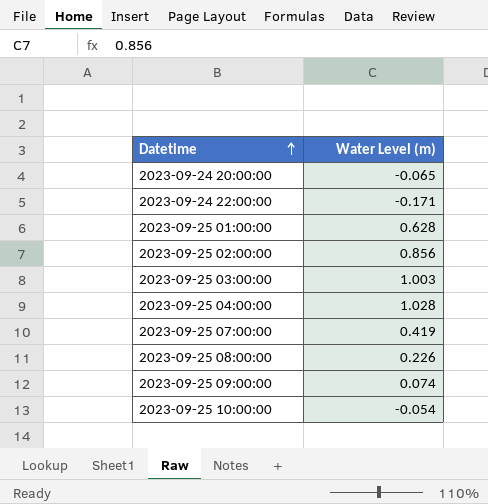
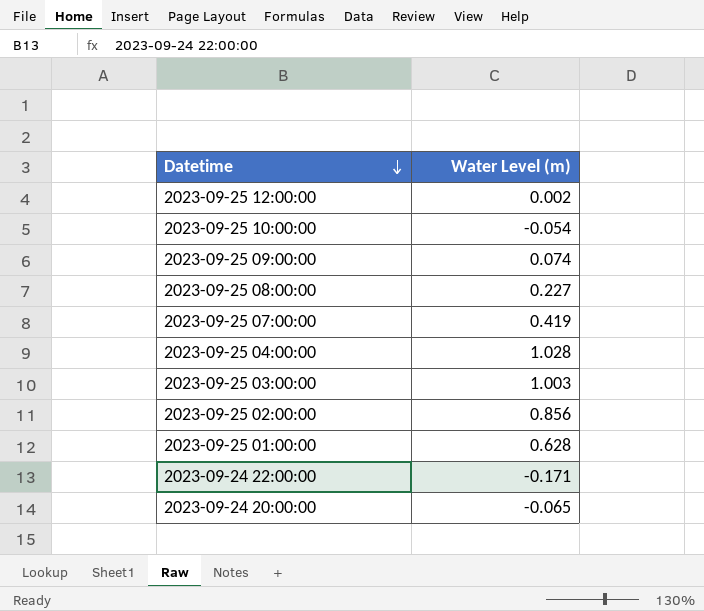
row order: Datetime ascending -> Datetime descending
row 2023-09-25 12:00:00: none -> 0.002
2023-09-25 08:00:00 | Water Level (m): 0.226 -> 0.227

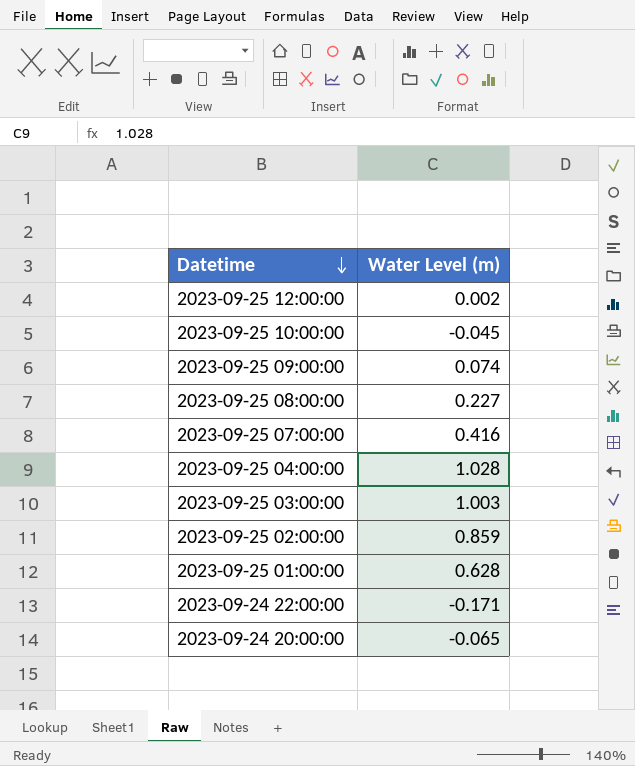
2023-09-25 10:00:00 | Water Level (m): -0.054 -> -0.045
2023-09-25 07:00:00 | Water Level (m): 0.419 -> 0.416
2023-09-25 02:00:00 | Water Level (m): 0.856 -> 0.859

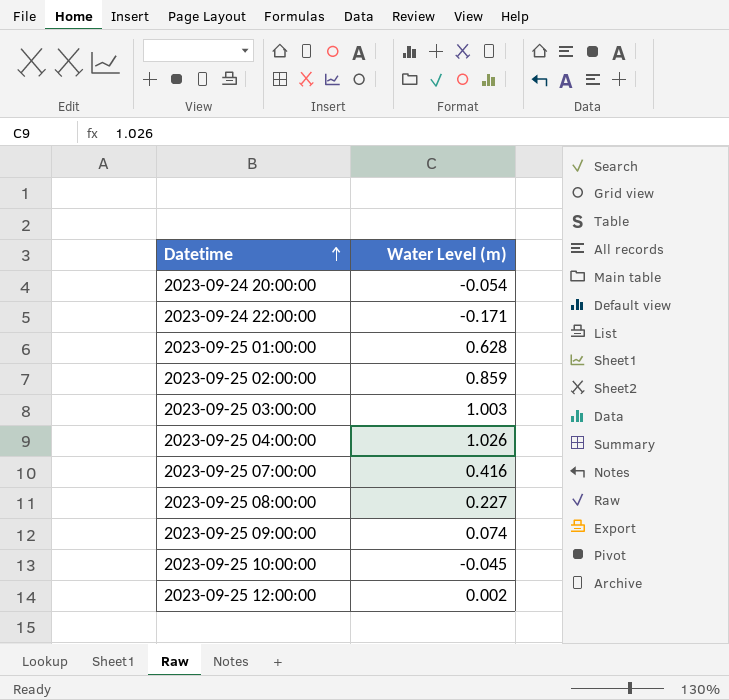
row order: Datetime descending -> Datetime ascending
2023-09-24 20:00:00 | Water Level (m): -0.065 -> -0.054
2023-09-25 04:00:00 | Water Level (m): 1.028 -> 1.026

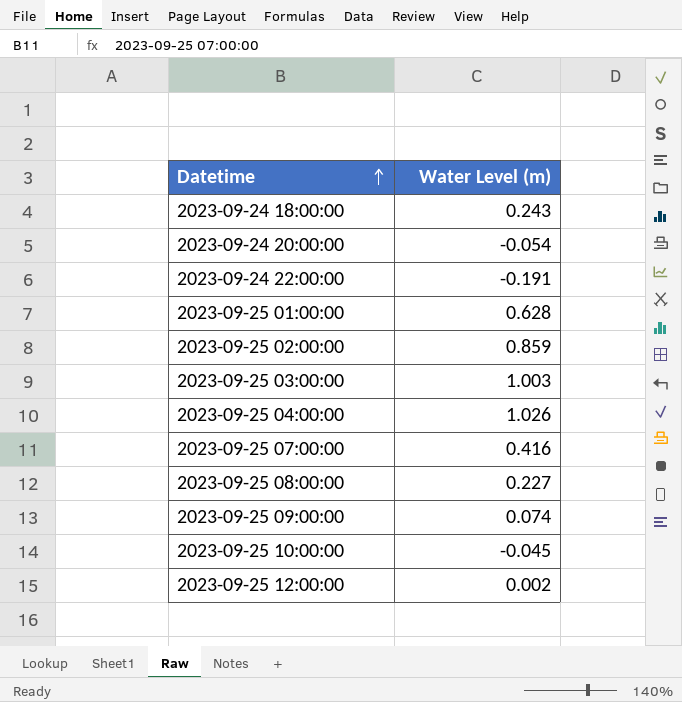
row 2023-09-24 18:00:00: none -> 0.243
2023-09-24 22:00:00 | Water Level (m): -0.171 -> -0.191

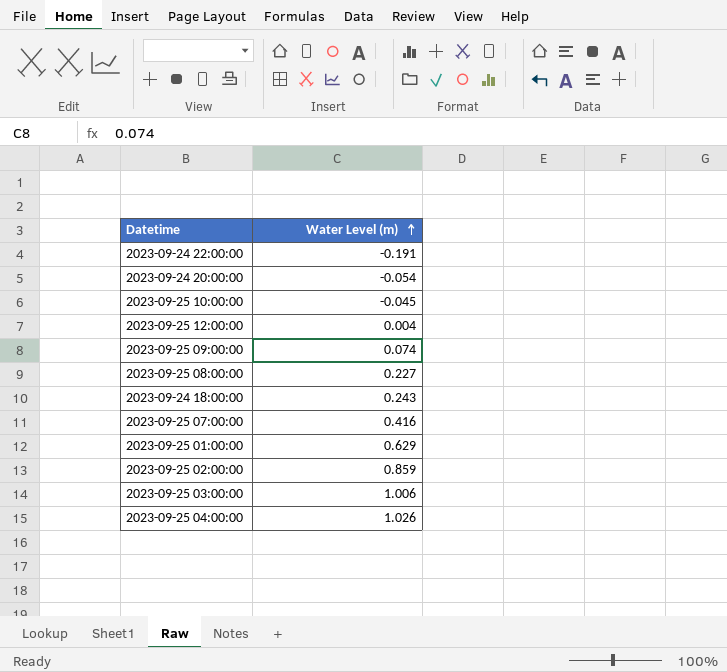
row order: Datetime ascending -> Water Level (m) ascending
2023-09-25 12:00:00 | Water Level (m): 0.002 -> 0.004
2023-09-25 01:00:00 | Water Level (m): 0.628 -> 0.629
2023-09-25 03:00:00 | Water Level (m): 1.003 -> 1.006

